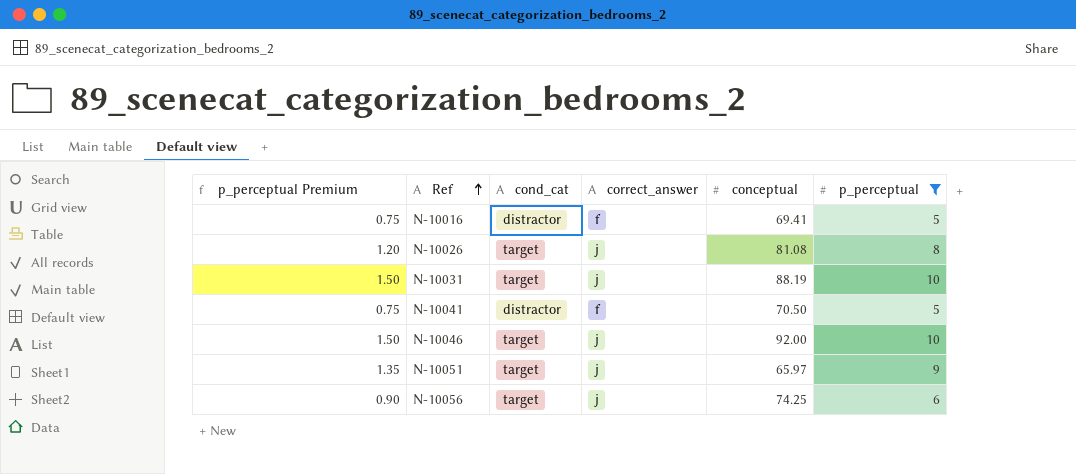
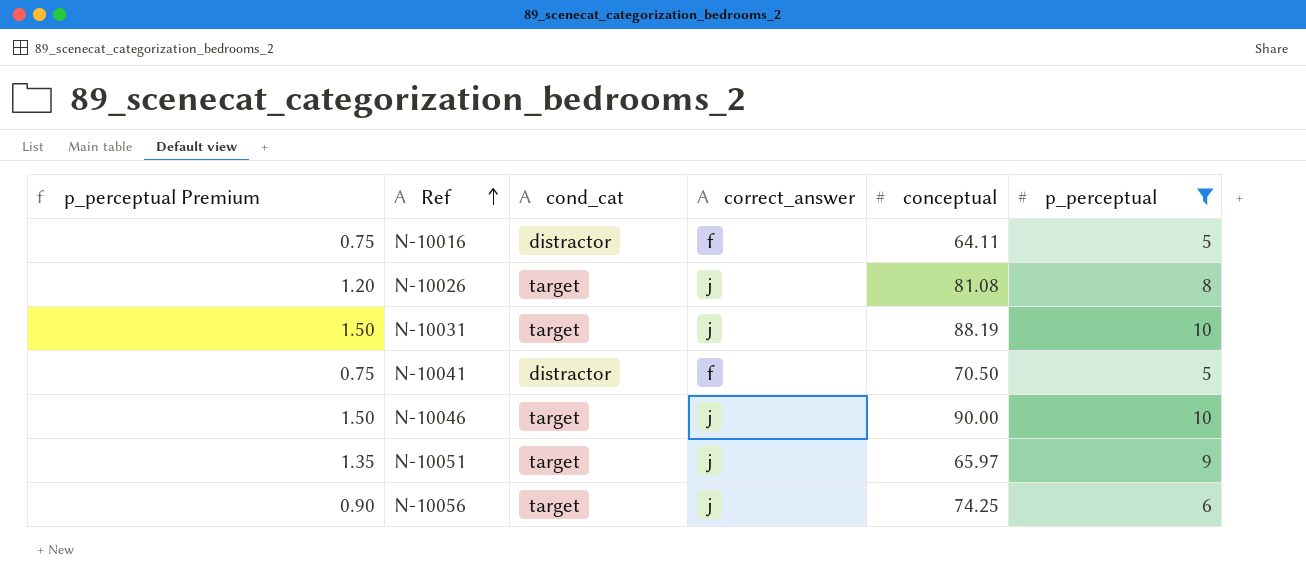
N-10016 | conceptual: 69.41 -> 64.11
N-10046 | conceptual: 92.00 -> 90.00

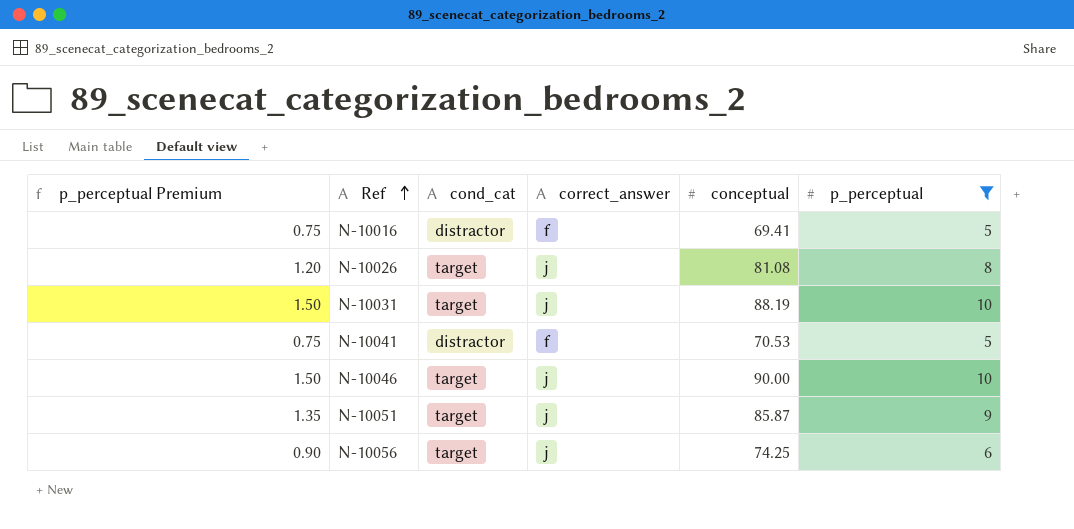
N-10016 | conceptual: 64.11 -> 69.41
N-10041 | conceptual: 70.50 -> 70.53
N-10051 | conceptual: 65.97 -> 85.87

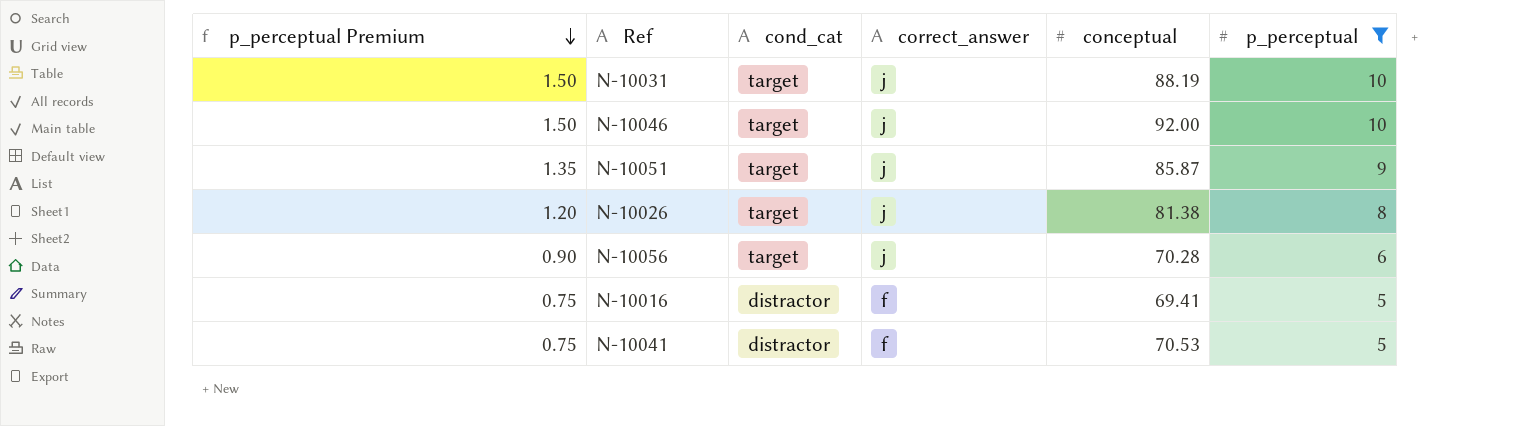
row order: Ref ascending -> p_perceptual Premium descending
N-10046 | conceptual: 90.00 -> 92.00
N-10026 | conceptual: 81.08 -> 81.38
N-10056 | conceptual: 74.25 -> 70.28

